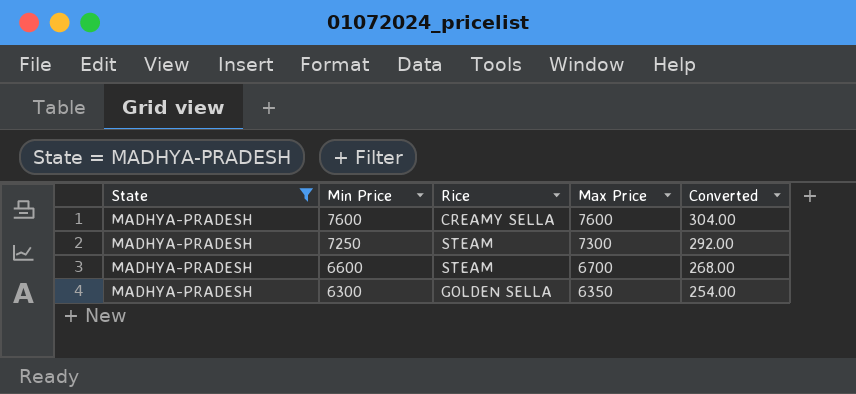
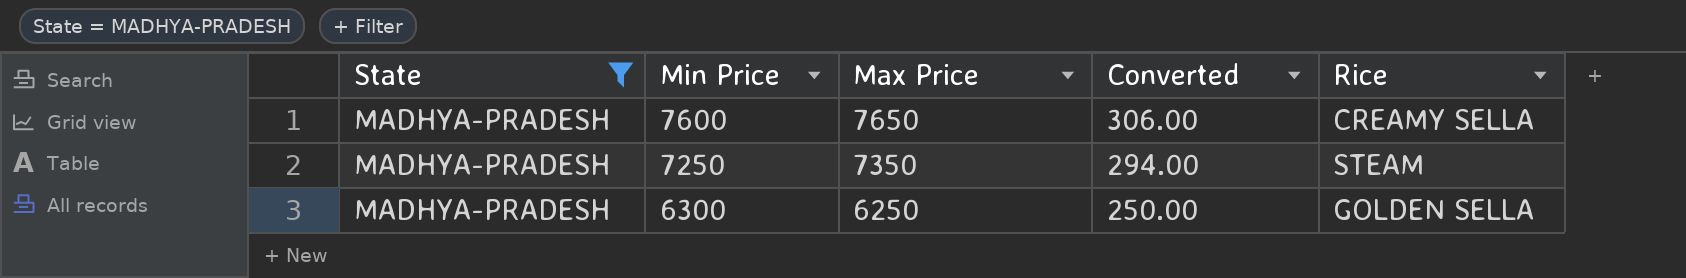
column Rice | position: 3 -> 5
row 6600: MADHYA-PRADESH | STEAM | 6700 | 268.00 -> none
7600 | Max Price: 7600 -> 7650
7600 | Converted: 304.00 -> 306.00
7250 | Max Price: 7300 -> 7350
7250 | Converted: 292.00 -> 294.00
6300 | Max Price: 6350 -> 6250
6300 | Converted: 254.00 -> 250.00

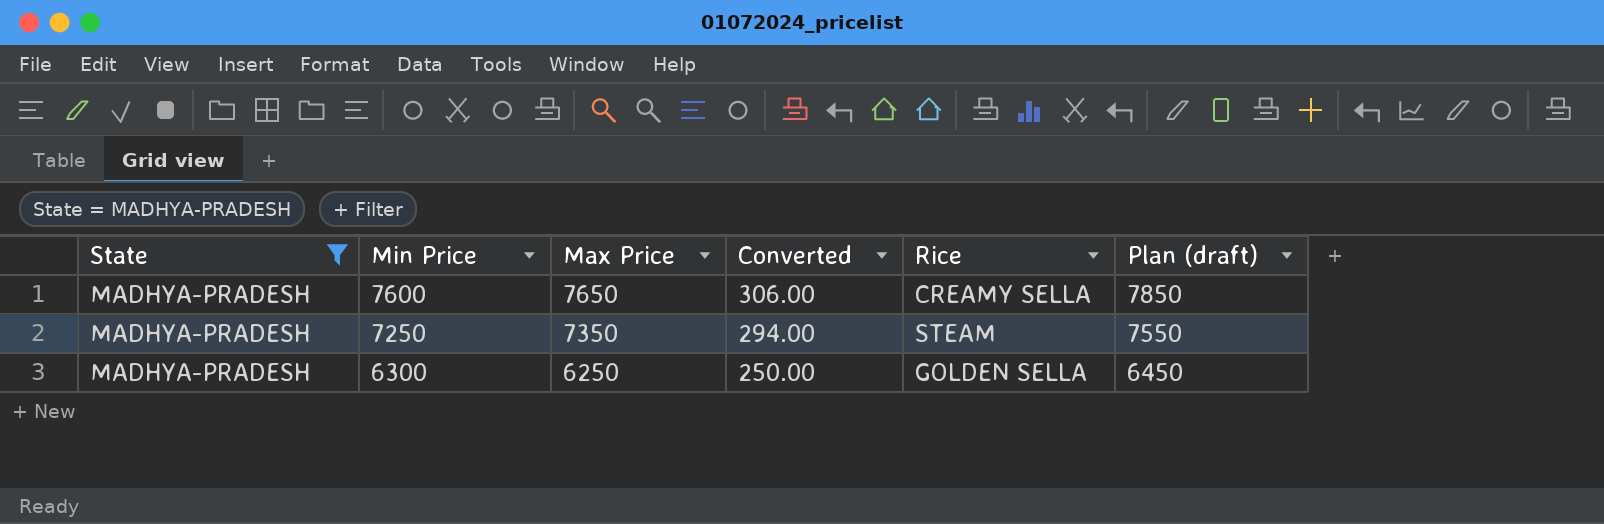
column Plan (draft) | formula: none -> [Max Price] + 200

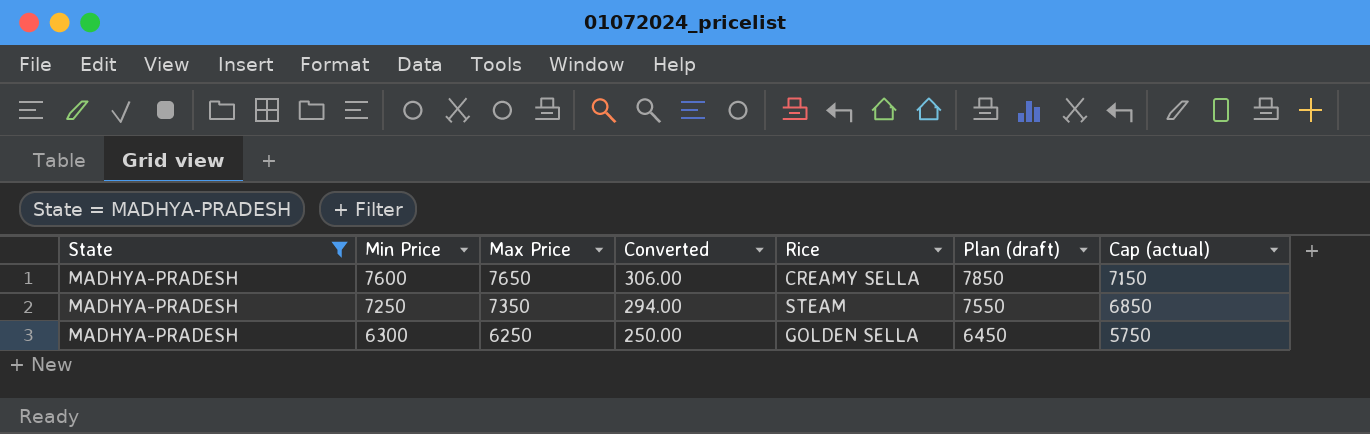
column Cap (actual) | formula: none -> [Max Price] - 500

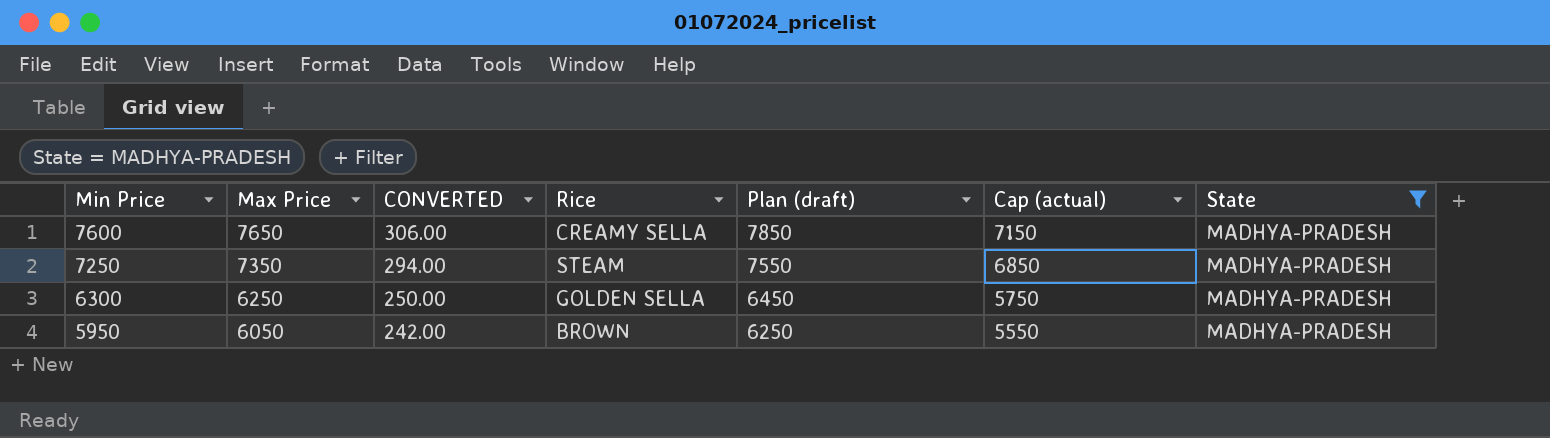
column name: Converted -> CONVERTED
column State | position: 1 -> 7
row 5950: none -> 6050 | 242.00 | BROWN | 6250 | 5550 | MADHYA-PRADESH

